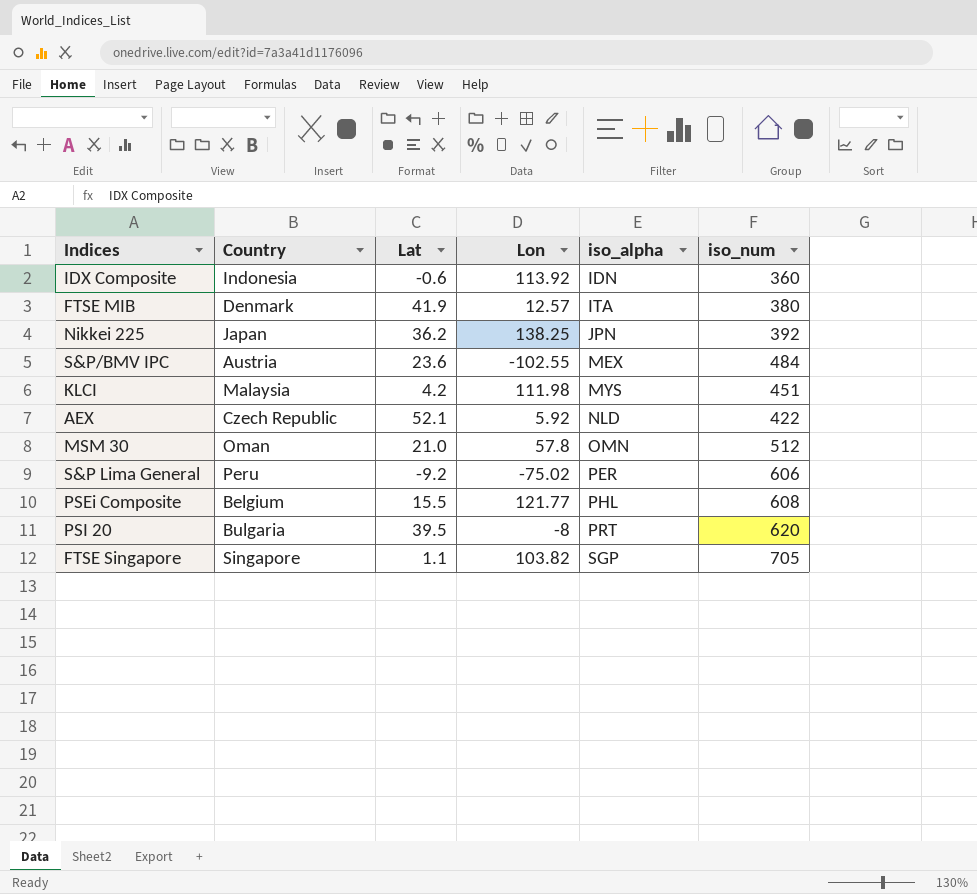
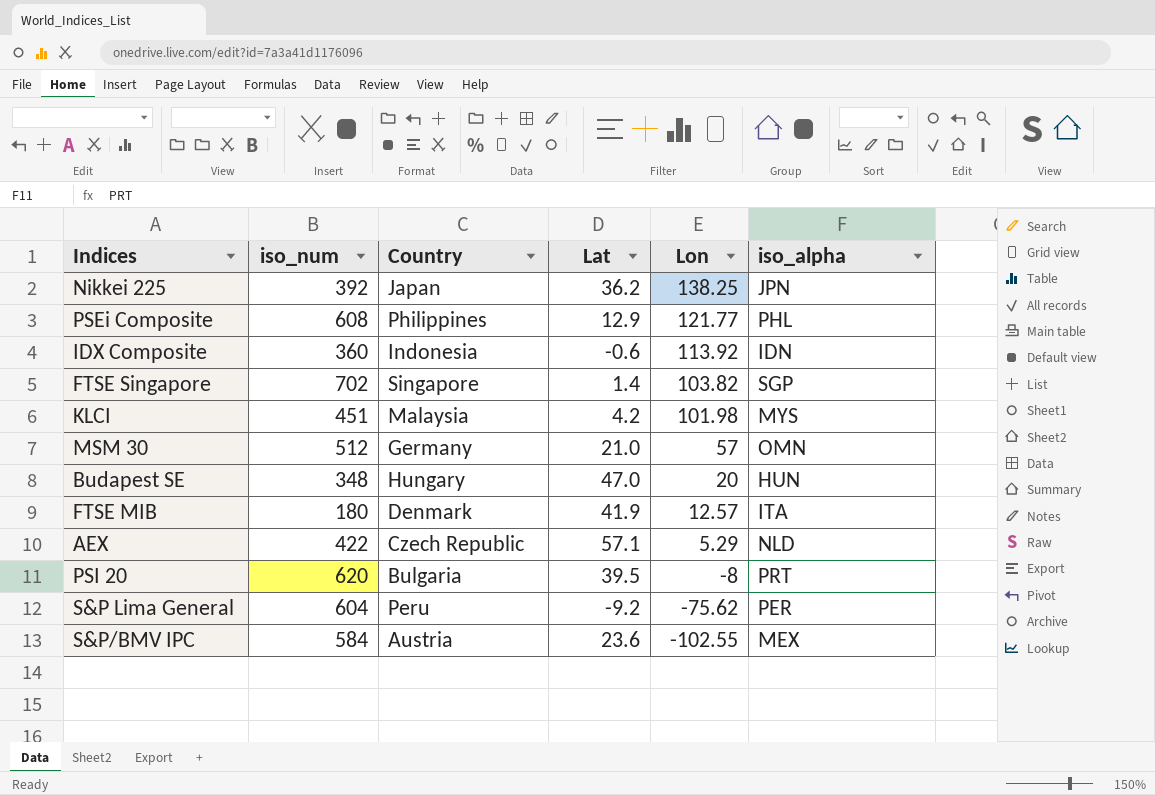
row order: iso_alpha ascending -> Lon descending
column iso_num | position: 6 -> 2
PSEi Composite | Country: Belgium -> Philippines
PSEi Composite | Lat: 15.5 -> 12.9
FTSE Singapore | iso_num: 705 -> 702
FTSE Singapore | Lat: 1.1 -> 1.4
KLCI | Lon: 111.98 -> 101.98
MSM 30 | Country: Oman -> Germany
MSM 30 | Lon: 57.8 -> 57
row Budapest SE: none -> 348 | Hungary | 47.0 | 20 | HUN
FTSE MIB | iso_num: 380 -> 180
AEX | Lat: 52.1 -> 57.1
AEX | Lon: 5.92 -> 5.29
S&P Lima General | iso_num: 606 -> 604
S&P Lima General | Lon: -75.02 -> -75.62
S&P/BMV IPC | iso_num: 484 -> 584

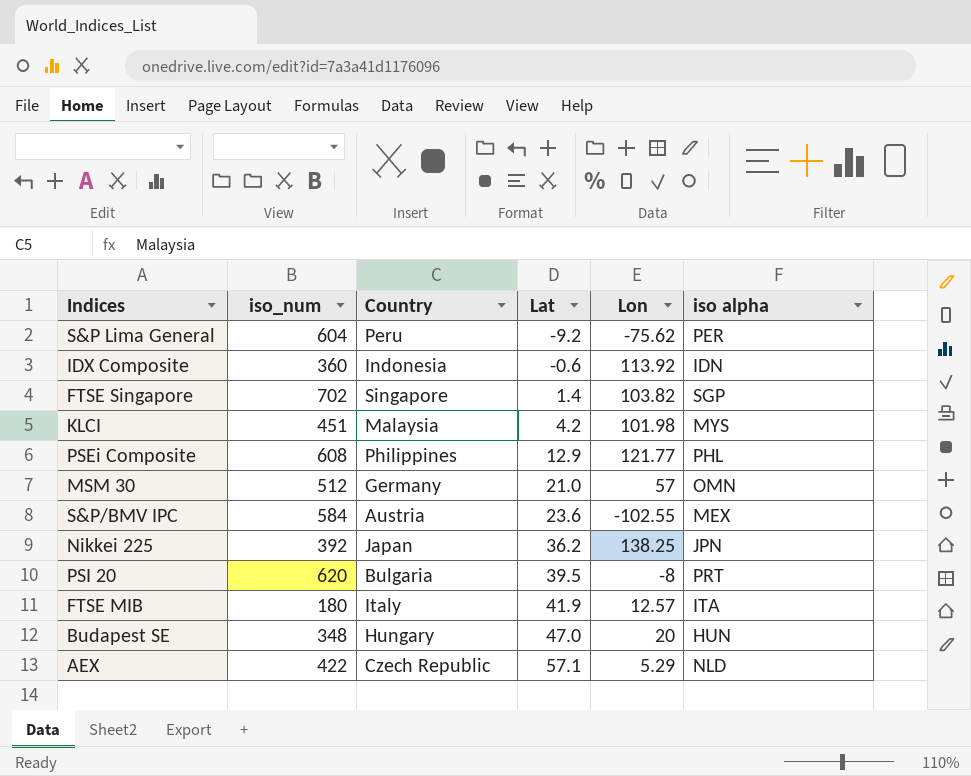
row order: Lon descending -> Lat ascending
column name: iso_alpha -> iso alpha
FTSE MIB | Country: Denmark -> Italy

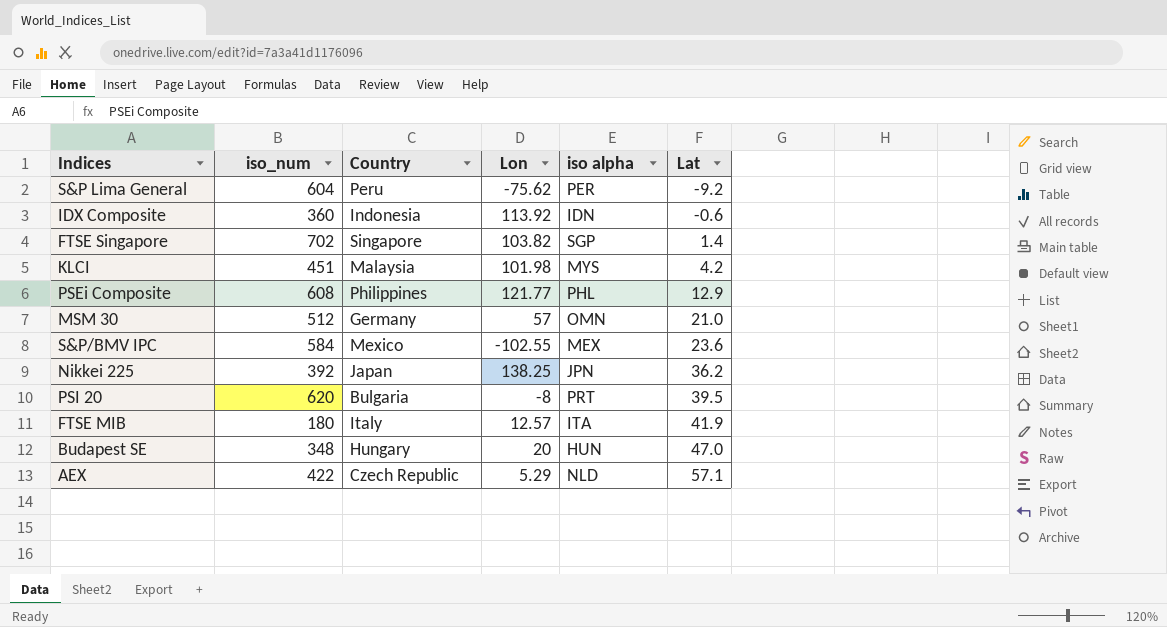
column Lat | position: 4 -> 6
S&P/BMV IPC | Country: Austria -> Mexico

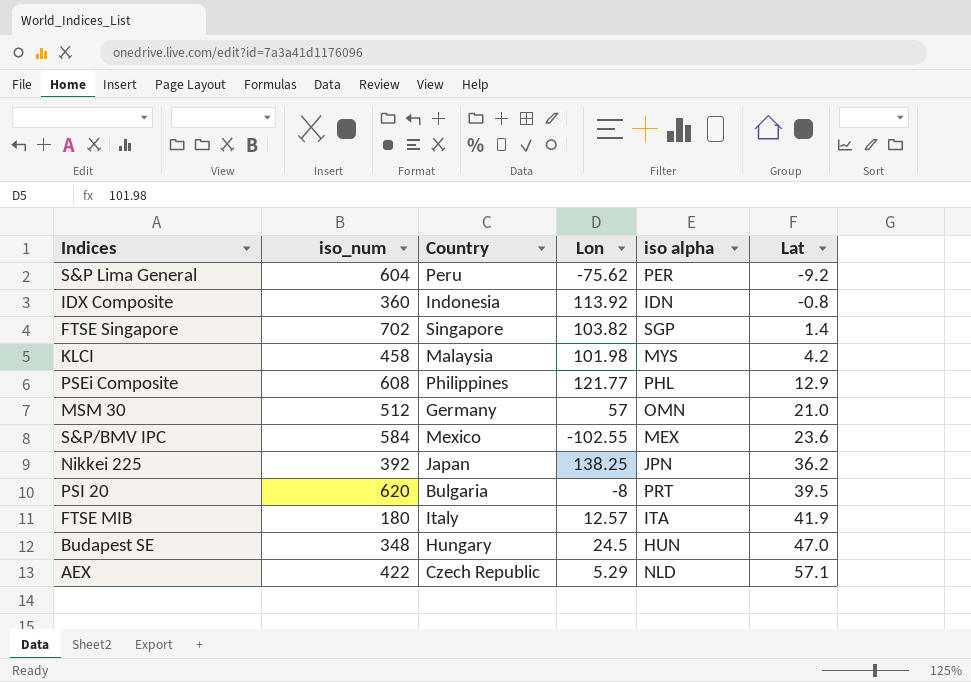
IDX Composite | Lat: -0.6 -> -0.8
KLCI | iso_num: 451 -> 458
Budapest SE | Lon: 20 -> 24.5

